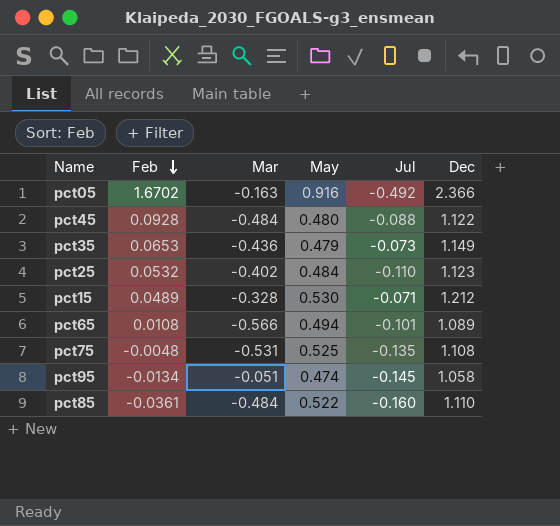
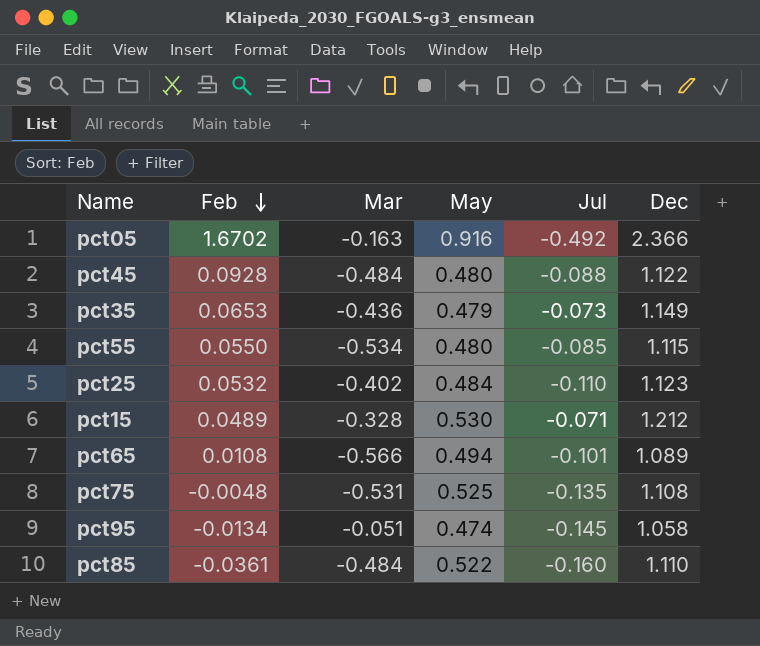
row pct55: none -> 0.0550 | -0.534 | 0.480 | -0.085 | 1.115

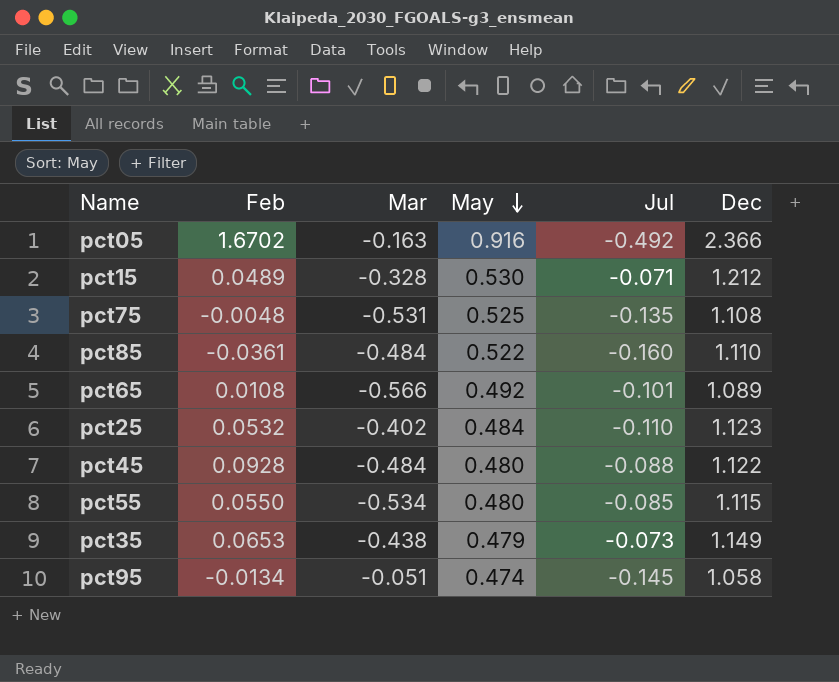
row order: Feb descending -> May descending
pct65 | May: 0.494 -> 0.492
pct35 | Mar: -0.436 -> -0.438

